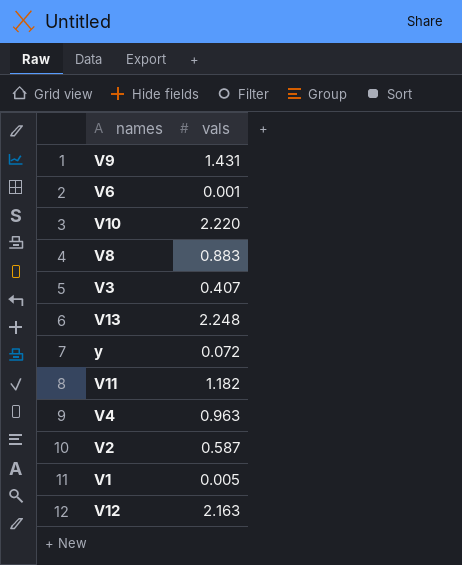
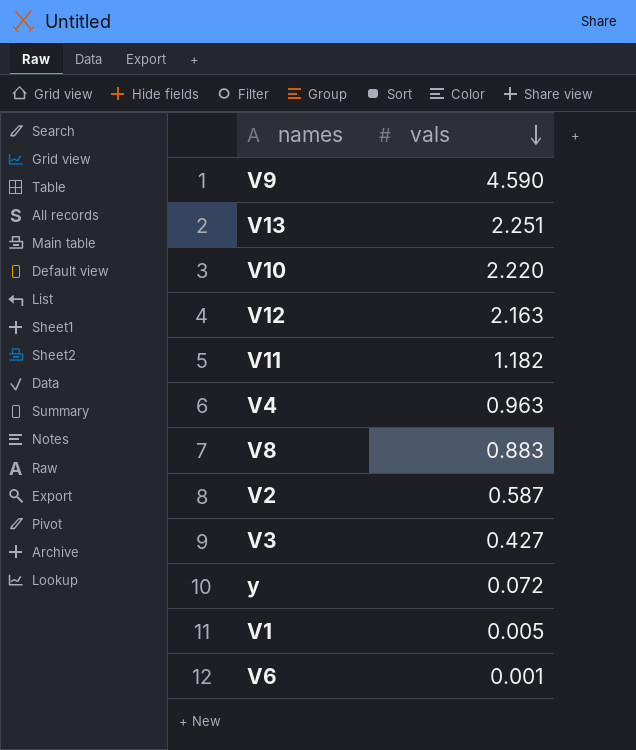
row order: none -> vals descending
V9 | vals: 1.431 -> 4.590
V13 | vals: 2.248 -> 2.251
V3 | vals: 0.407 -> 0.427

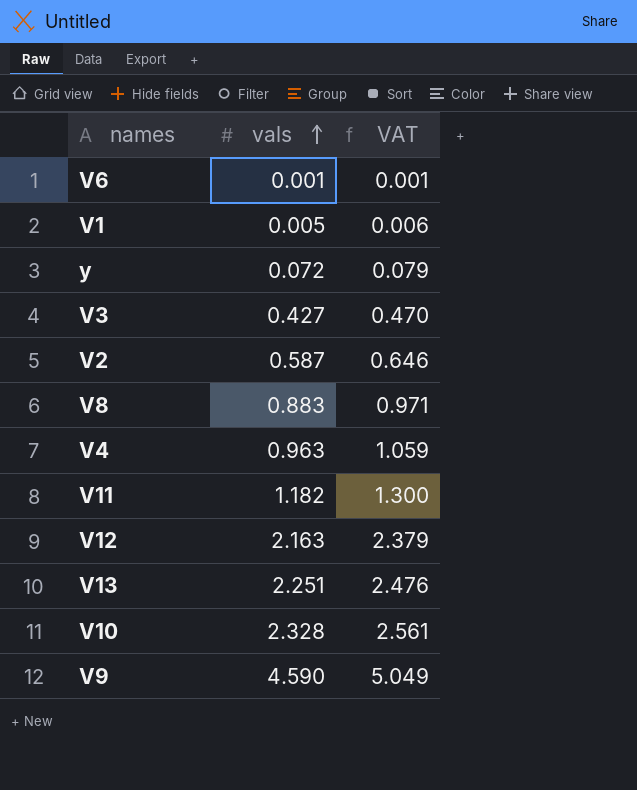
row order: vals descending -> vals ascending
column VAT | formula: none -> [vals] * 1.1
V10 | vals: 2.220 -> 2.328

